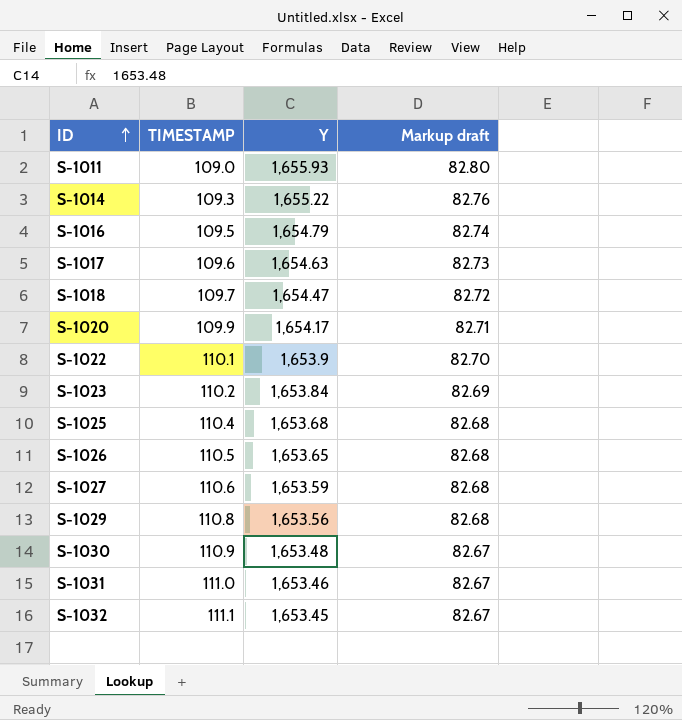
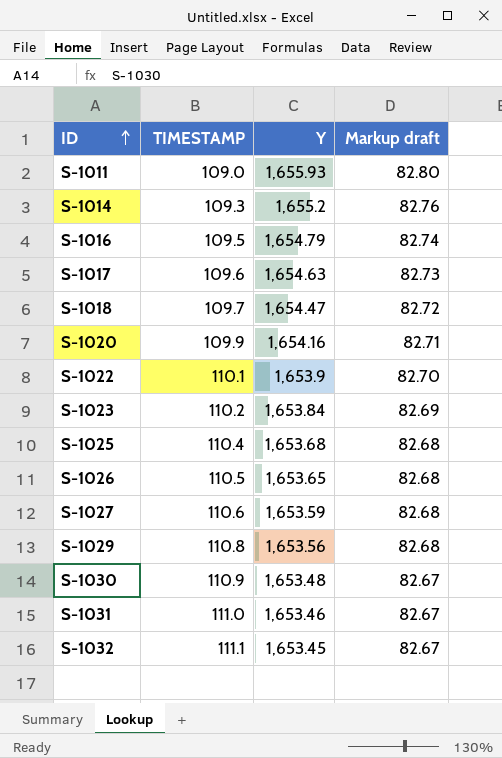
S-1014 | Y: 1,655.22 -> 1,655.2
S-1020 | Y: 1,654.17 -> 1,654.16

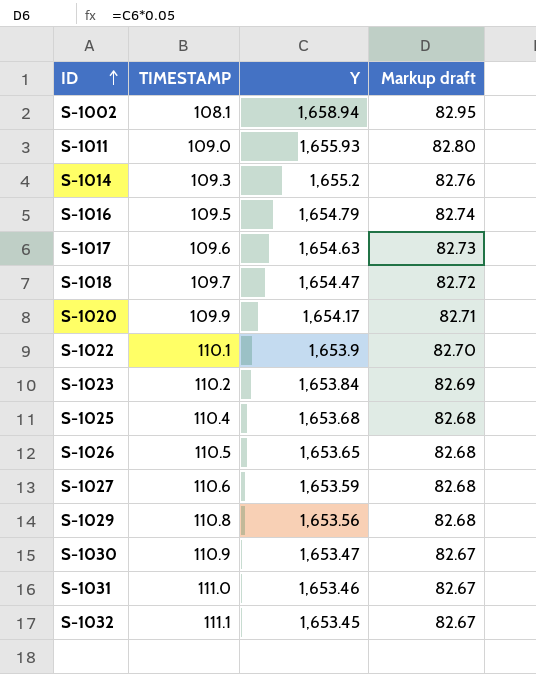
row S-1002: none -> 108.1 | 1,658.94 | 82.95
S-1020 | Y: 1,654.16 -> 1,654.17
S-1030 | Y: 1,653.48 -> 1,653.47

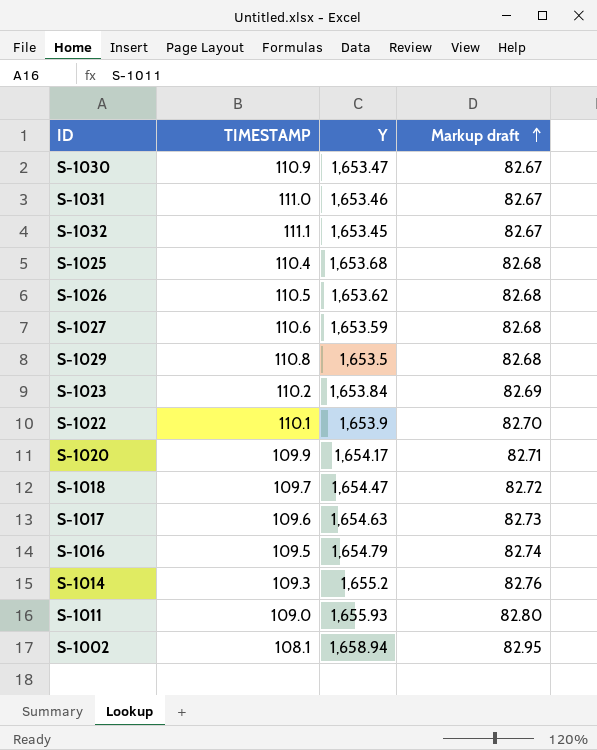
row order: ID ascending -> Markup draft ascending
S-1026 | Y: 1,653.65 -> 1,653.62
S-1029 | Y: 1,653.56 -> 1,653.5

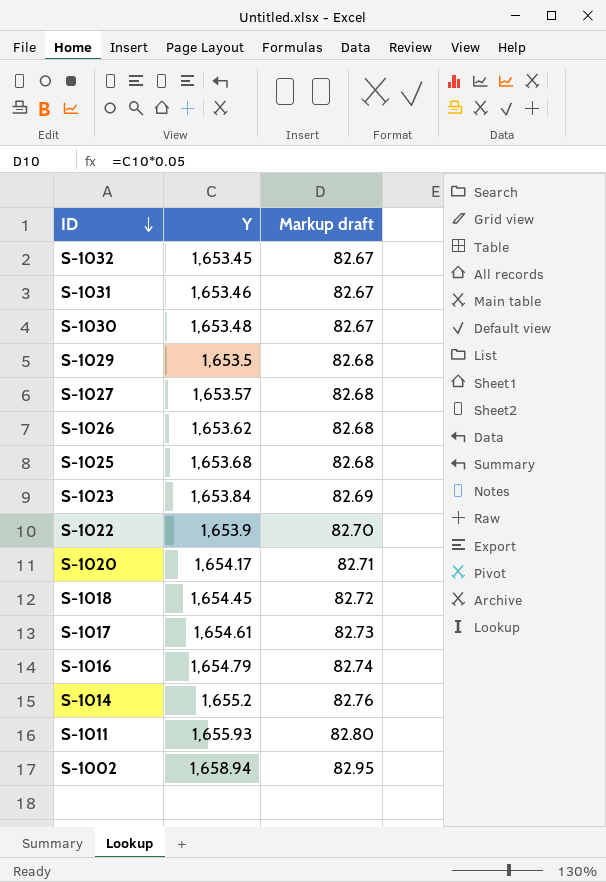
row order: Markup draft ascending -> ID descending
column TIMESTAMP | position: 2 -> none
S-1030 | Y: 1,653.47 -> 1,653.48
S-1027 | Y: 1,653.59 -> 1,653.57
S-1018 | Y: 1,654.47 -> 1,654.45
S-1017 | Y: 1,654.63 -> 1,654.61

